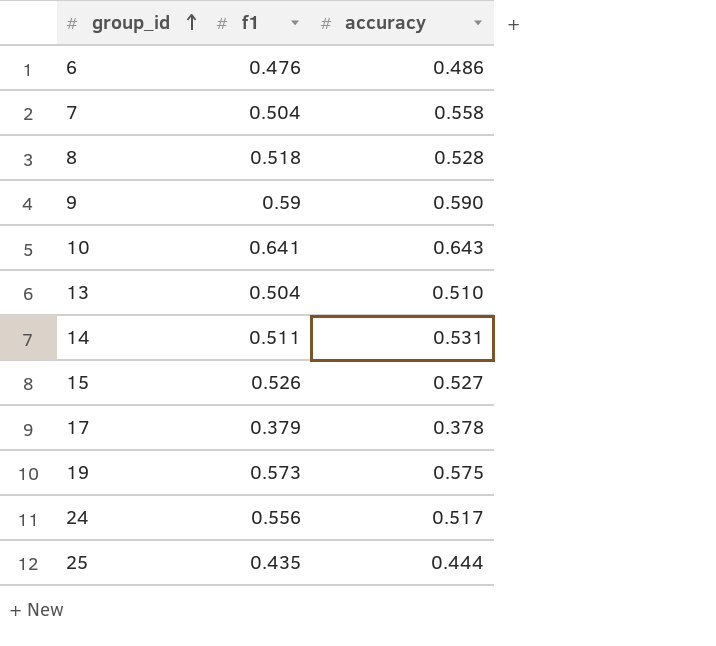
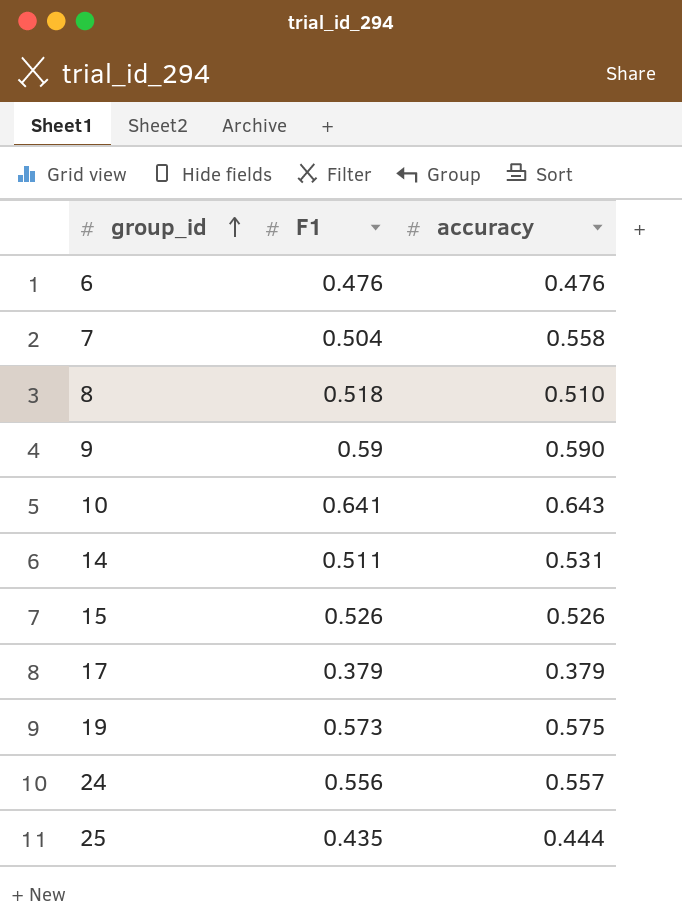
column name: f1 -> F1
row 13: 0.504 | 0.510 -> none
6 | accuracy: 0.486 -> 0.476
8 | accuracy: 0.528 -> 0.510
15 | accuracy: 0.527 -> 0.526
17 | accuracy: 0.378 -> 0.379
24 | accuracy: 0.517 -> 0.557

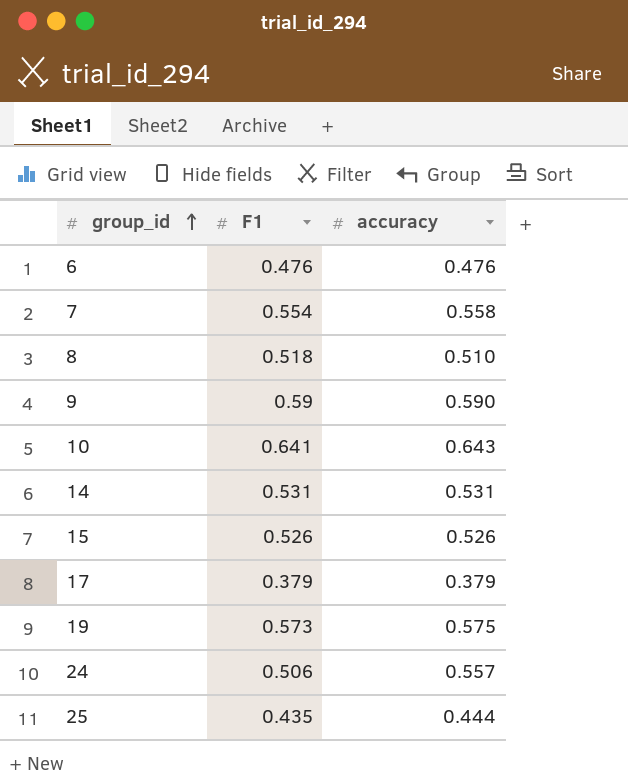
7 | F1: 0.504 -> 0.554
14 | F1: 0.511 -> 0.531
24 | F1: 0.556 -> 0.506

